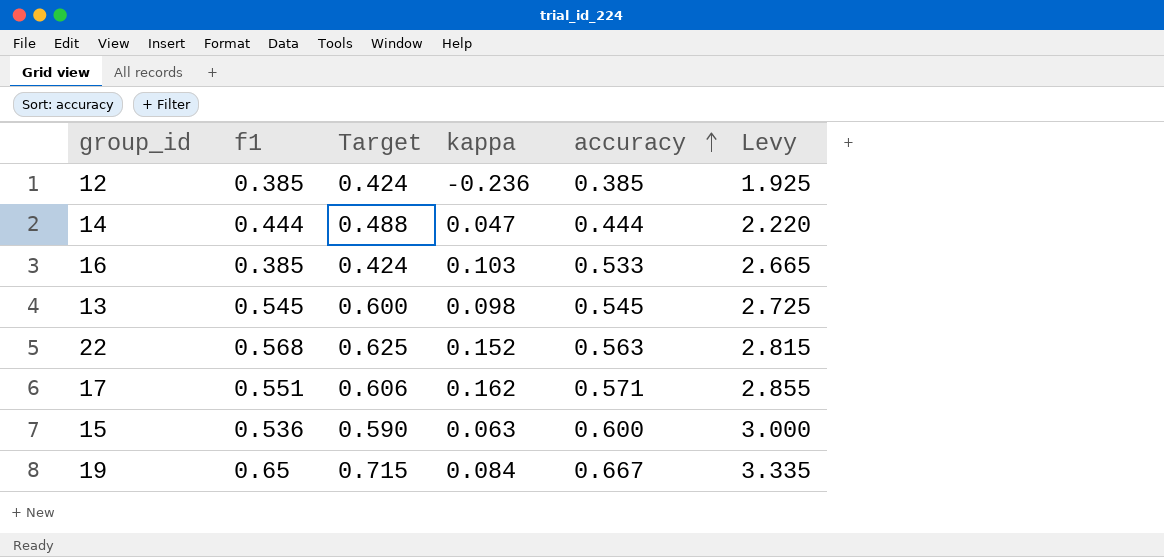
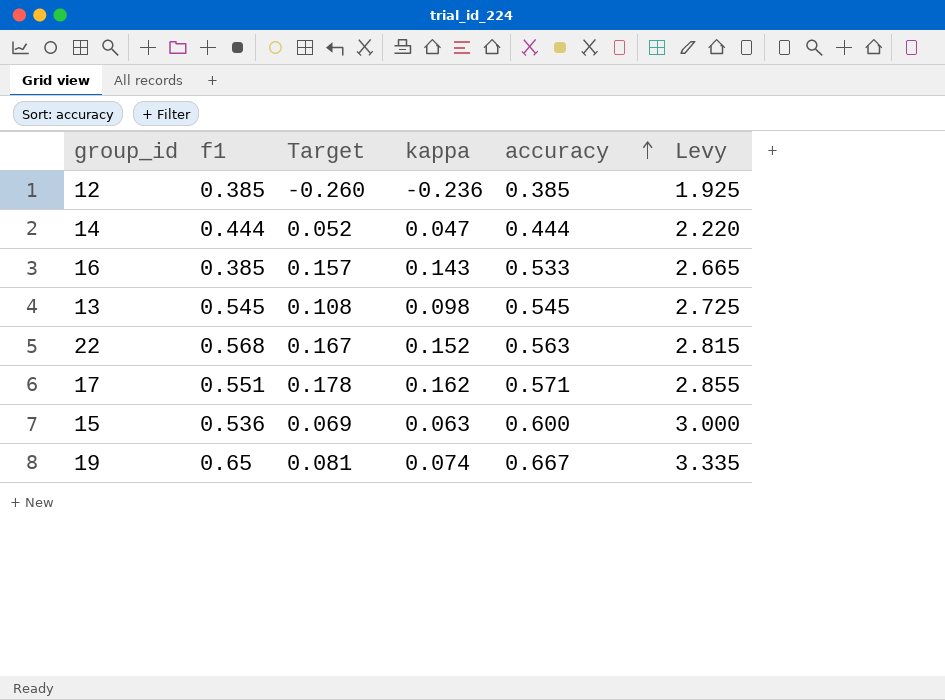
column Target | formula: [f1] * 1.1 -> [kappa] * 1.1
16 | kappa: 0.103 -> 0.143
19 | kappa: 0.084 -> 0.074

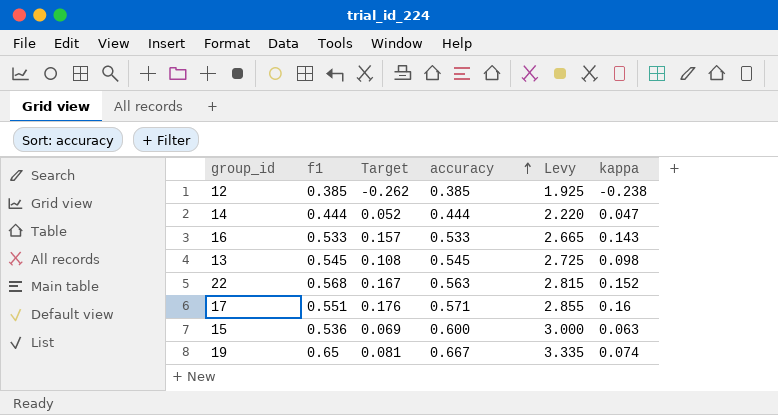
column kappa | position: 4 -> 6
12 | Target: -0.260 -> -0.262
12 | kappa: -0.236 -> -0.238
16 | f1: 0.385 -> 0.533
17 | Target: 0.178 -> 0.176
17 | kappa: 0.162 -> 0.16

